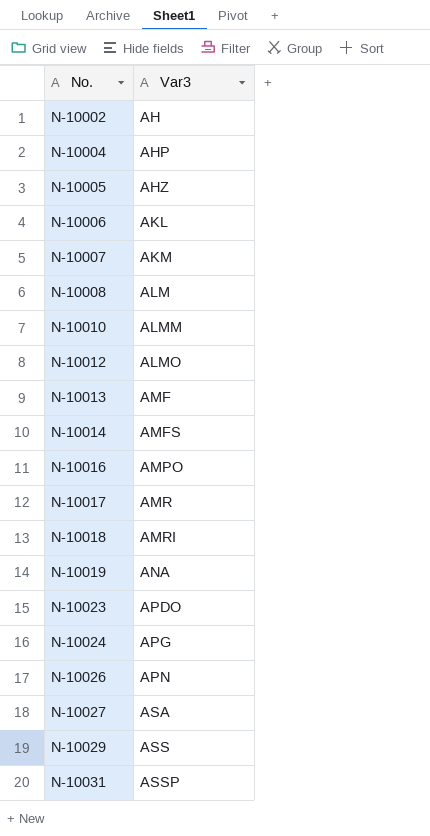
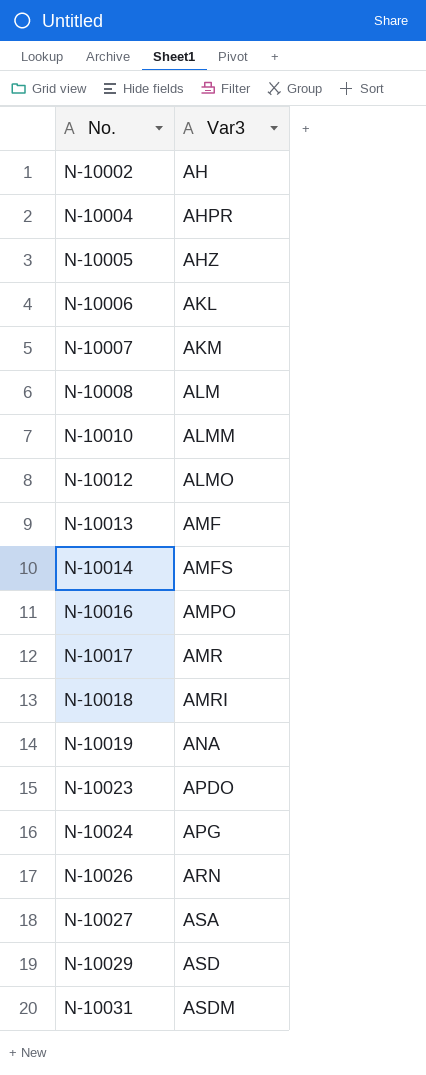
N-10004 | Var3: AHP -> AHPR
N-10026 | Var3: APN -> ARN
N-10029 | Var3: ASS -> ASD
N-10031 | Var3: ASSP -> ASDM

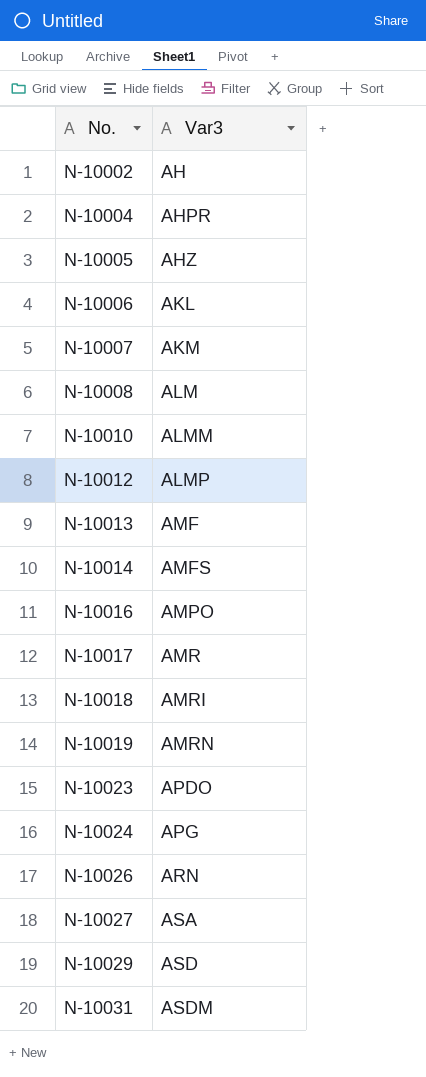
N-10012 | Var3: ALMO -> ALMP
N-10019 | Var3: ANA -> AMRN

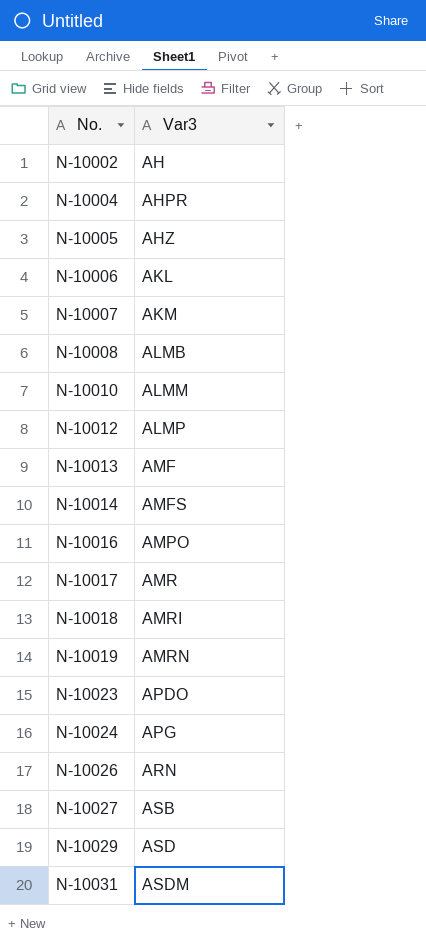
N-10008 | Var3: ALM -> ALMB
N-10027 | Var3: ASA -> ASB

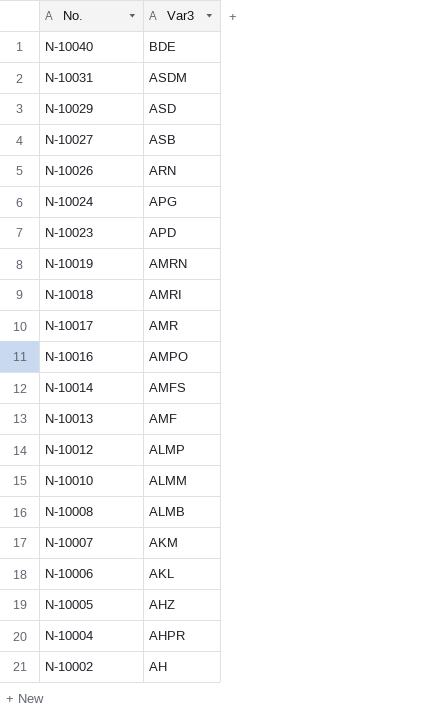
row order: No. ascending -> No. descending
row N-10040: none -> BDE
N-10023 | Var3: APDO -> APD

